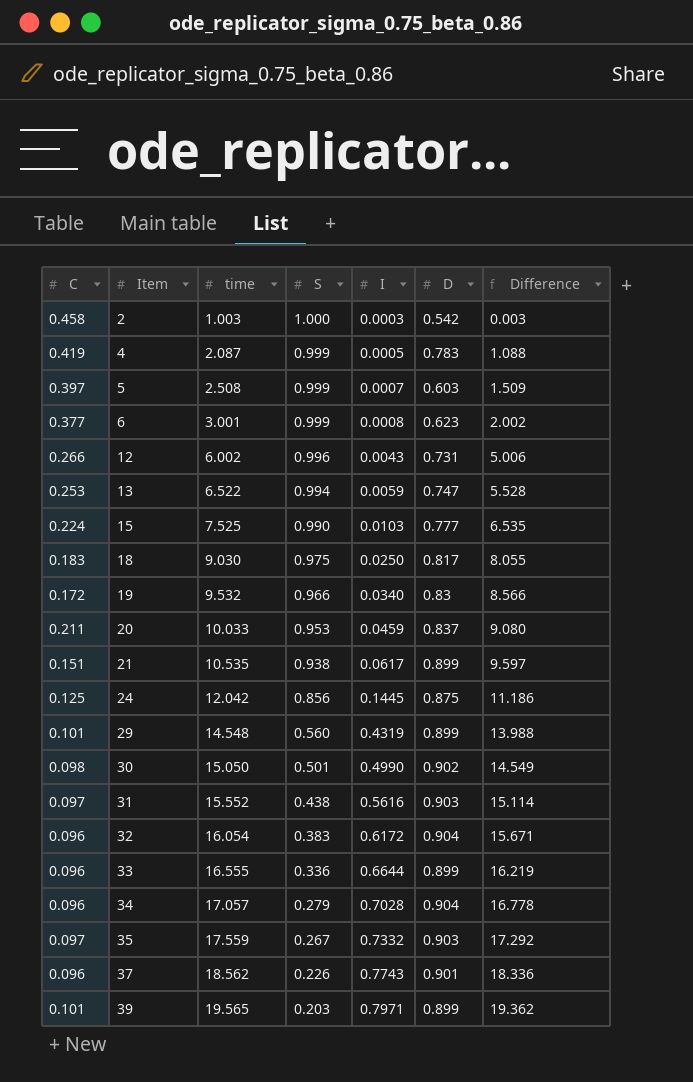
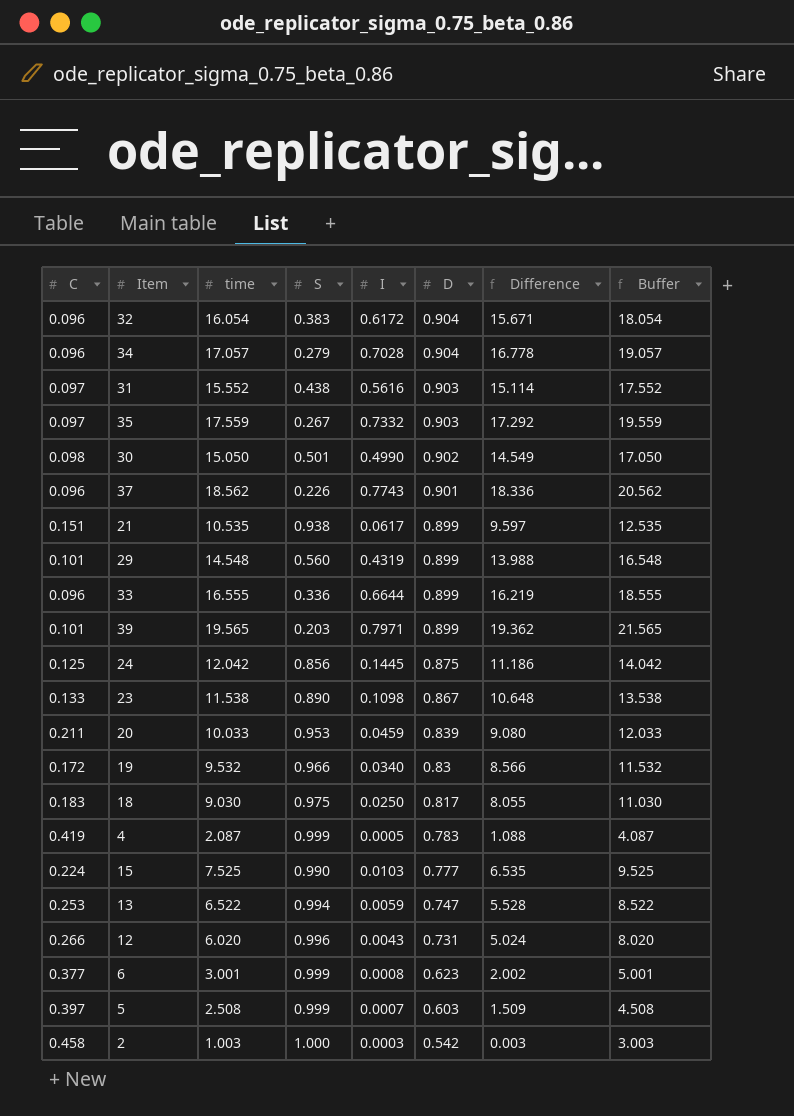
row order: Item ascending -> D descending
column Buffer | formula: none -> [time] + 2
row 23: none -> 0.133 | 11.538 | 0.890 | 0.1098 | 0.867 | 10.648 | 13.538
20 | D: 0.837 -> 0.839
12 | time: 6.002 -> 6.020
12 | Difference: 5.006 -> 5.024

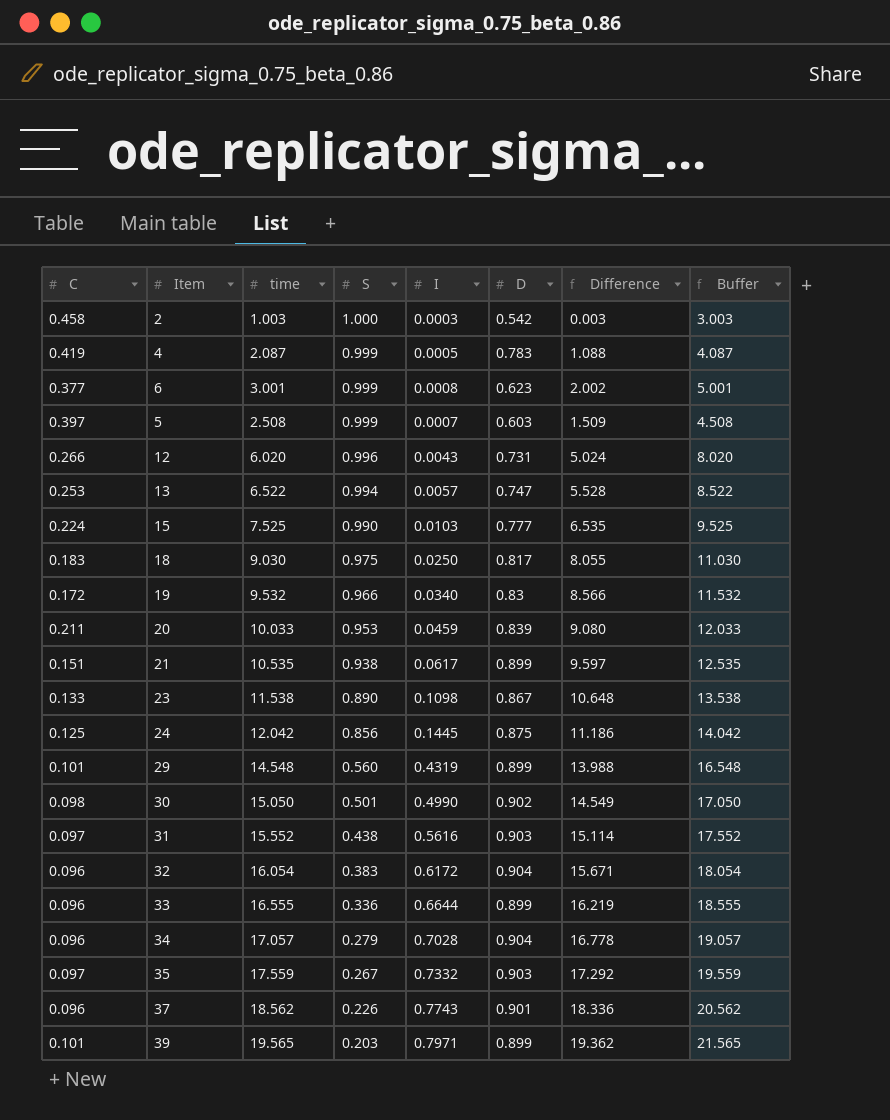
row order: D descending -> S descending
13 | I: 0.0059 -> 0.0057

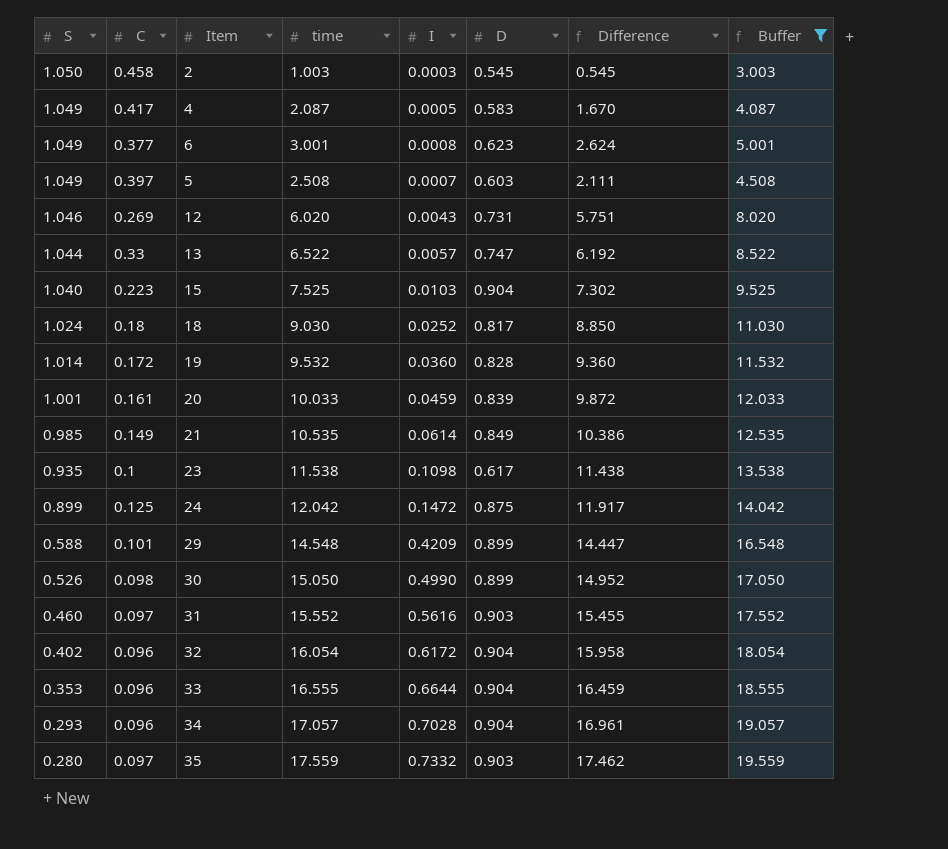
filter: none -> Buffer <= 19.559
column S | position: 4 -> 1
column Difference | formula: [time] - [S] -> [time] - [C]
2 | S: 1.000 -> 1.050
2 | D: 0.542 -> 0.545
4 | S: 0.999 -> 1.049
4 | C: 0.419 -> 0.417
4 | D: 0.783 -> 0.583
6 | S: 0.999 -> 1.049
5 | S: 0.999 -> 1.049
12 | S: 0.996 -> 1.046
12 | C: 0.266 -> 0.269
13 | S: 0.994 -> 1.044
13 | C: 0.253 -> 0.33
15 | S: 0.990 -> 1.040
15 | C: 0.224 -> 0.223
15 | D: 0.777 -> 0.904
18 | S: 0.975 -> 1.024
18 | C: 0.183 -> 0.18
18 | I: 0.0250 -> 0.0252
19 | S: 0.966 -> 1.014
19 | I: 0.0340 -> 0.0360
19 | D: 0.83 -> 0.828
20 | S: 0.953 -> 1.001
20 | C: 0.211 -> 0.161
21 | S: 0.938 -> 0.985
21 | C: 0.151 -> 0.149
21 | I: 0.0617 -> 0.0614
21 | D: 0.899 -> 0.849
23 | S: 0.890 -> 0.935
23 | C: 0.133 -> 0.1
23 | D: 0.867 -> 0.617
24 | S: 0.856 -> 0.899
24 | I: 0.1445 -> 0.1472
29 | S: 0.560 -> 0.588
29 | I: 0.4319 -> 0.4209
30 | S: 0.501 -> 0.526
30 | D: 0.902 -> 0.899
31 | S: 0.438 -> 0.460
32 | S: 0.383 -> 0.402
33 | S: 0.336 -> 0.353
33 | D: 0.899 -> 0.904
34 | S: 0.279 -> 0.293
35 | S: 0.267 -> 0.280

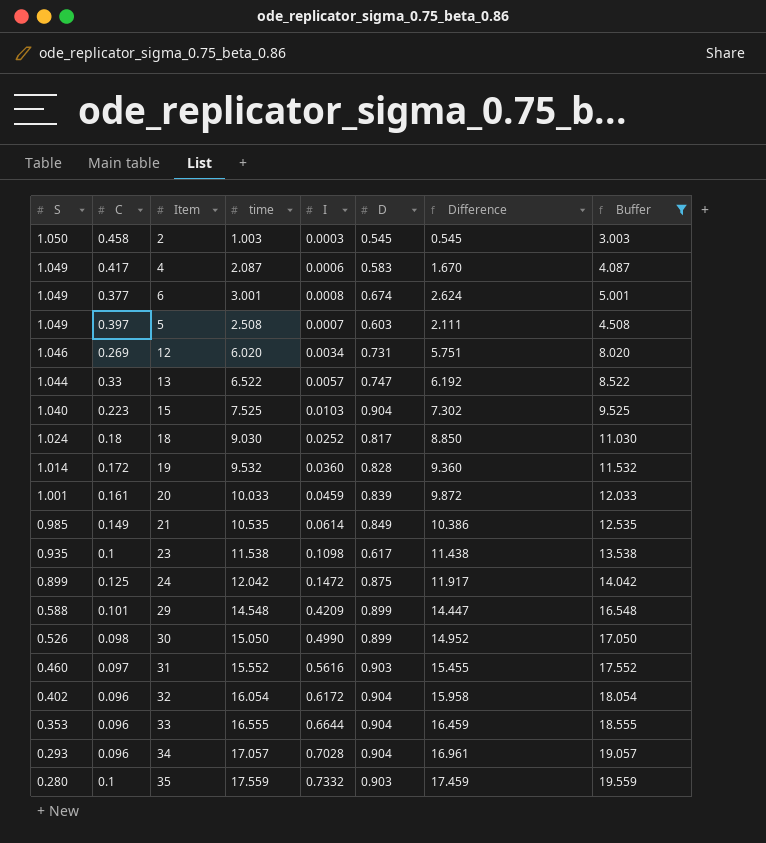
4 | I: 0.0005 -> 0.0006
6 | D: 0.623 -> 0.674
12 | I: 0.0043 -> 0.0034
35 | C: 0.097 -> 0.1
35 | Difference: 17.462 -> 17.459

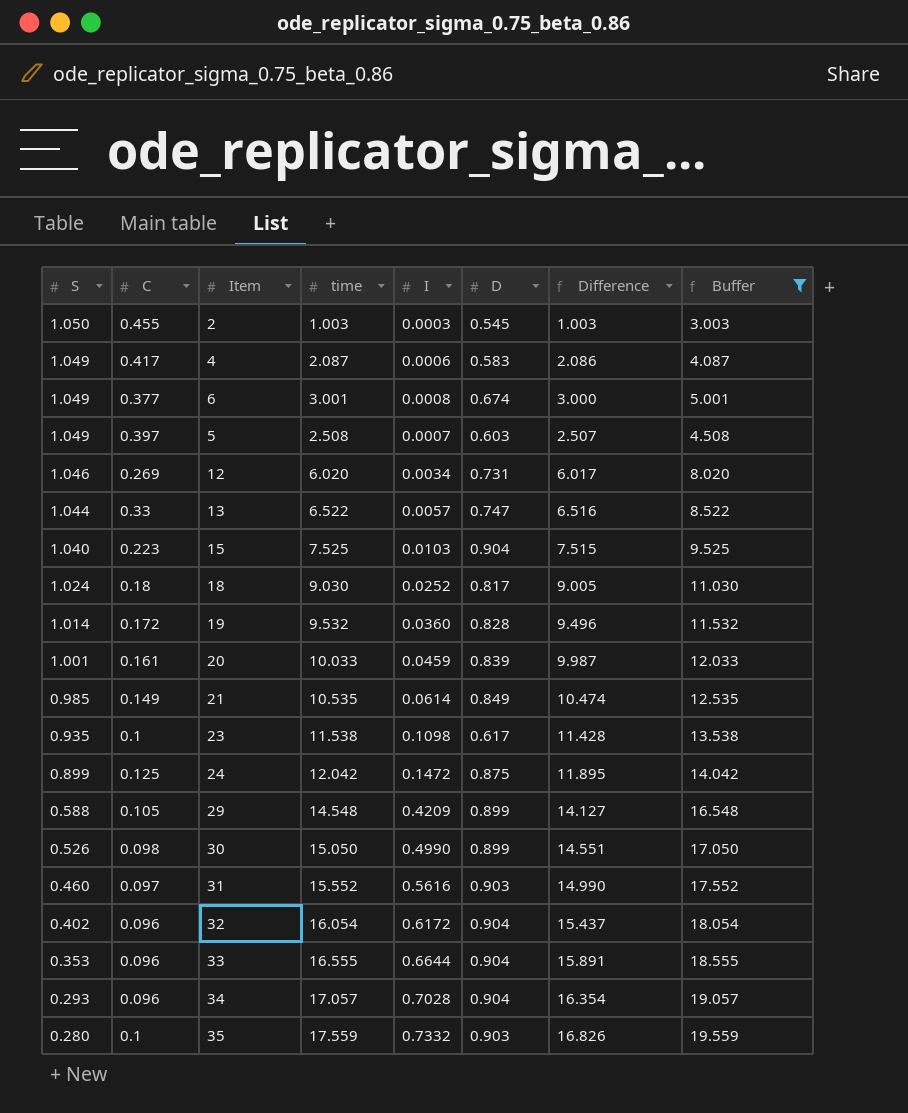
column Difference | formula: [time] - [C] -> [time] - [I]
2 | C: 0.458 -> 0.455
29 | C: 0.101 -> 0.105

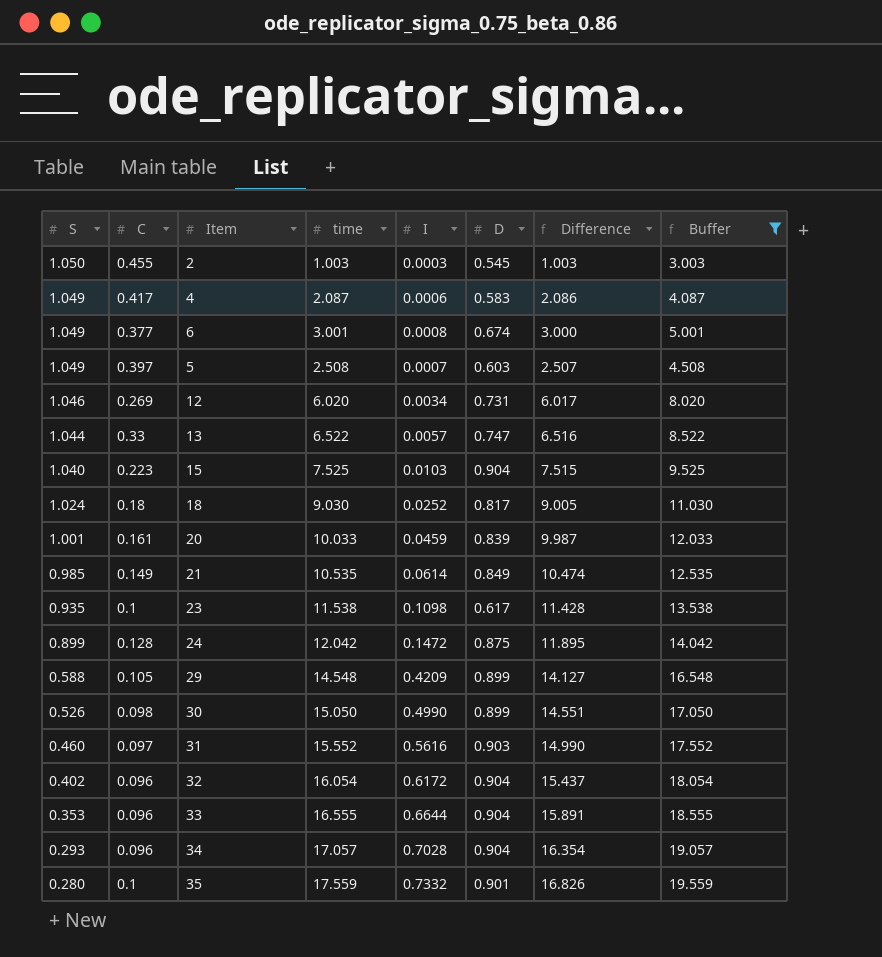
row 19: 1.014 | 0.172 | 9.532 | 0.0360 | 0.828 | 9.496 | 11.532 -> none
24 | C: 0.125 -> 0.128
35 | D: 0.903 -> 0.901

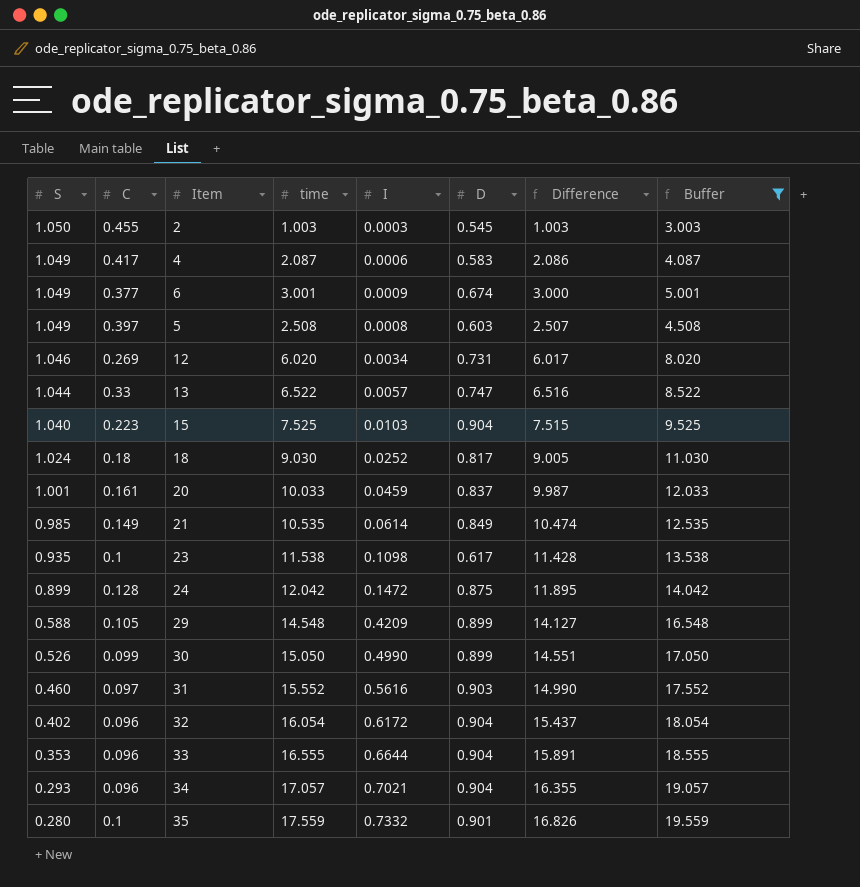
6 | I: 0.0008 -> 0.0009
5 | I: 0.0007 -> 0.0008
20 | D: 0.839 -> 0.837
30 | C: 0.098 -> 0.099
34 | I: 0.7028 -> 0.7021
34 | Difference: 16.354 -> 16.355

